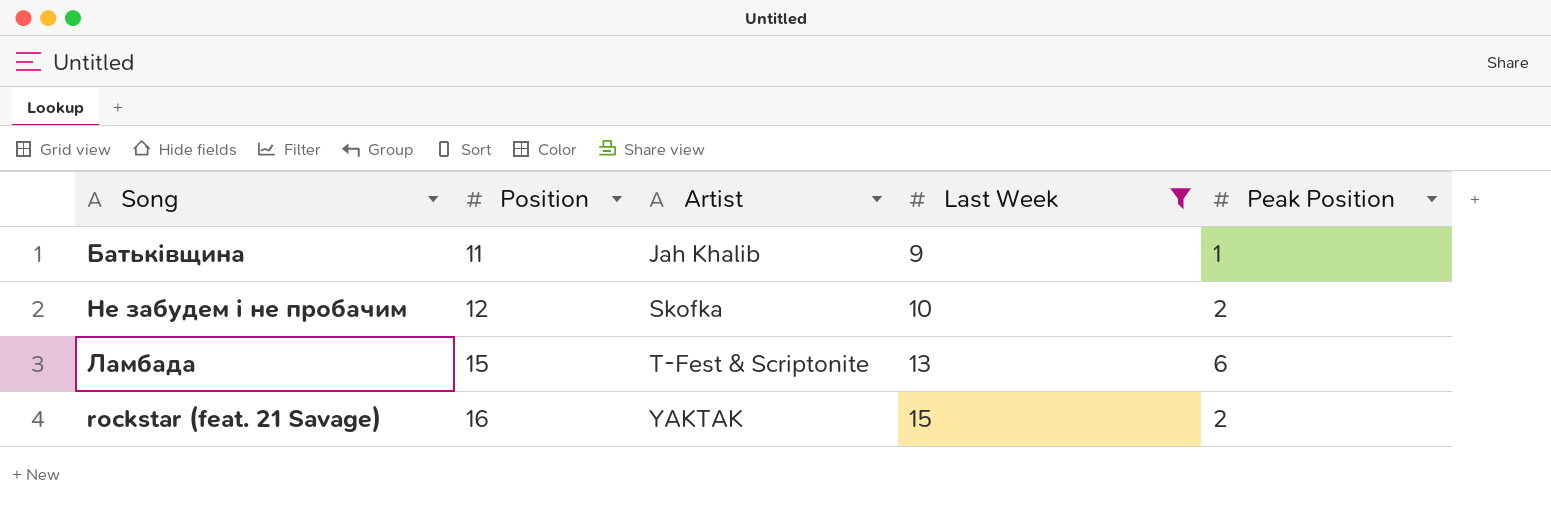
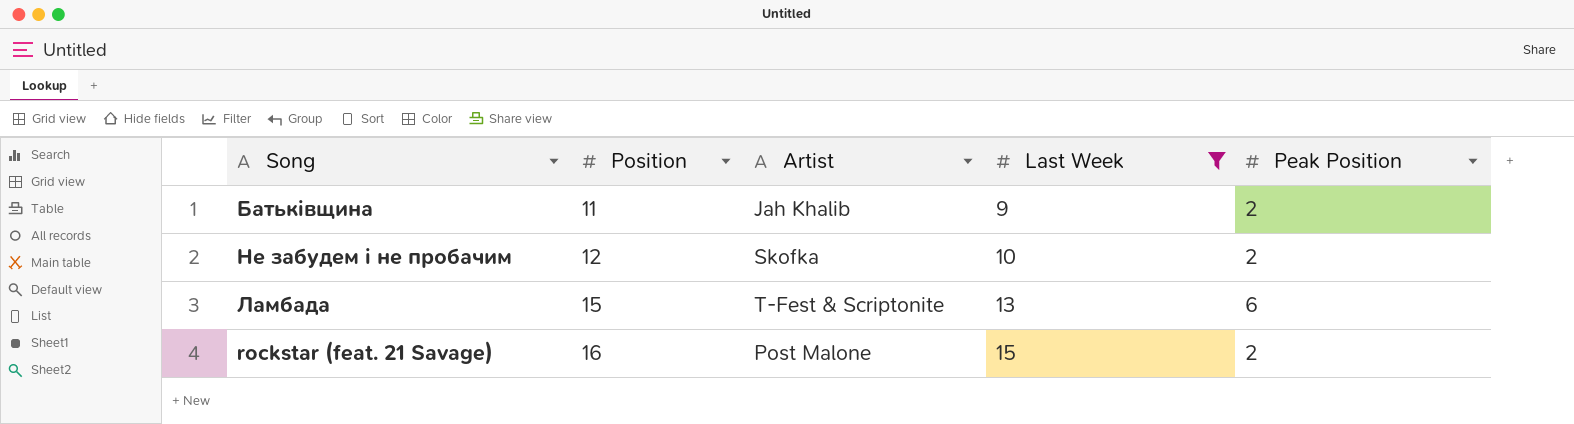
Батьківщина | Peak Position: 1 -> 2
rockstar (feat. 21 Savage) | Artist: YAKTAK -> Post Malone

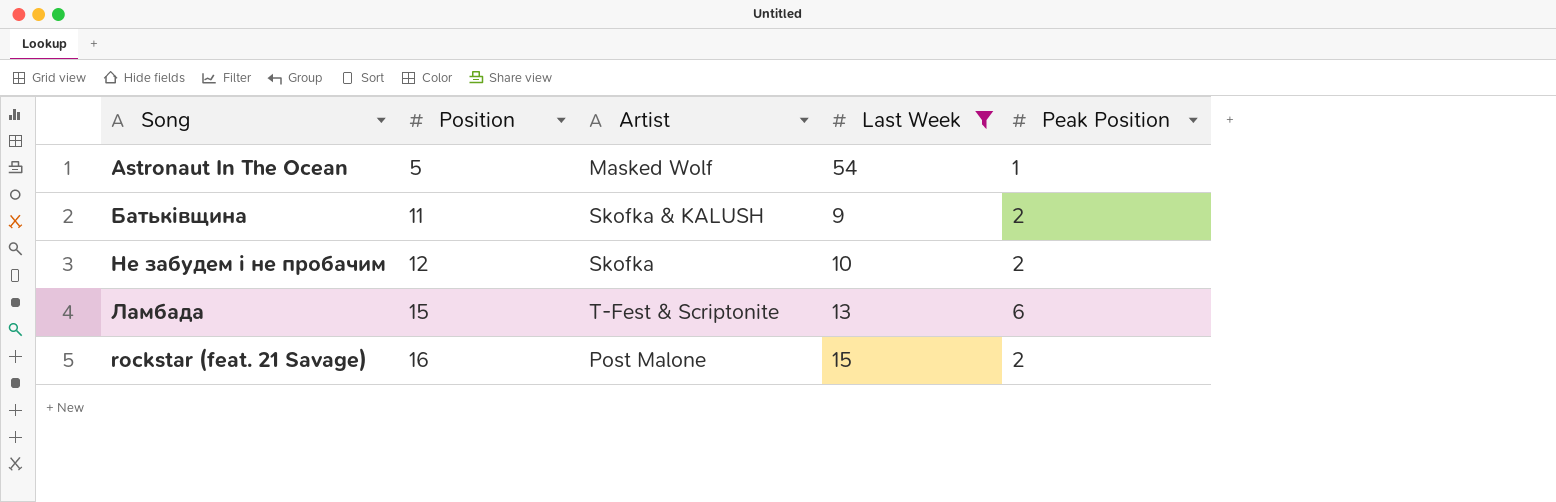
row Astronaut In The Ocean: none -> 5 | Masked Wolf | 54 | 1
Батьківщина | Artist: Jah Khalib -> Skofka & KALUSH

